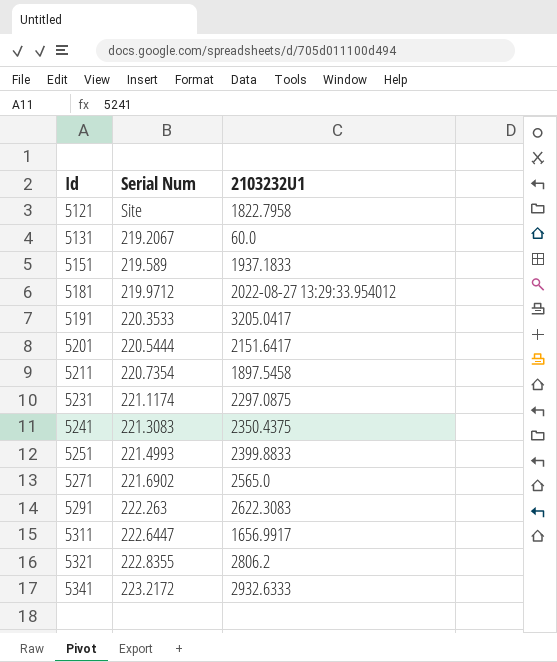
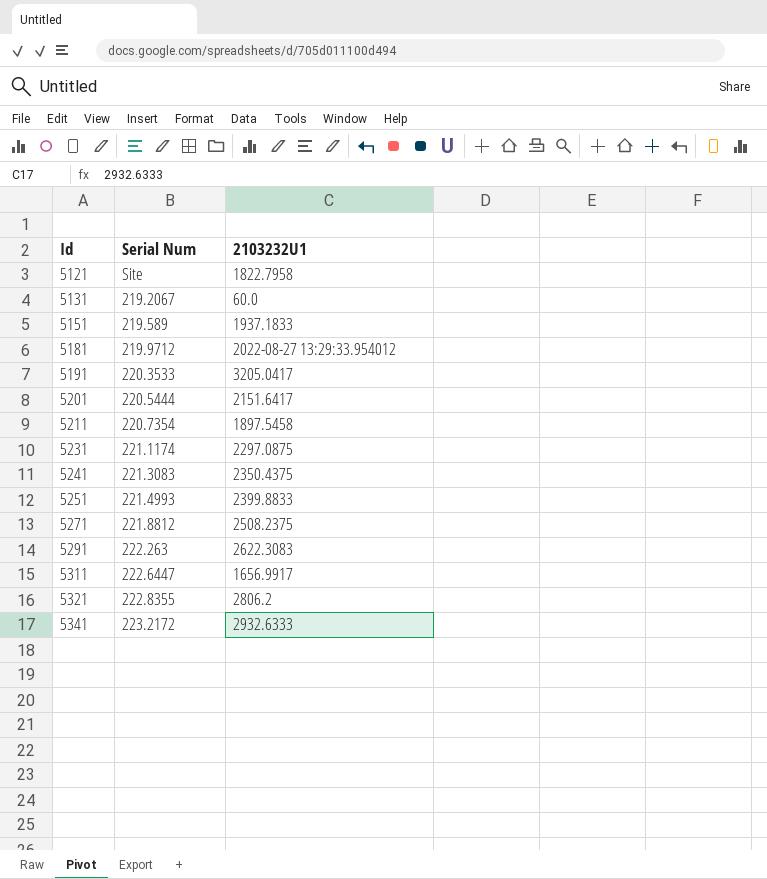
5271 | Serial Num: 221.6902 -> 221.8812
5271 | 2103232U1: 2565.0 -> 2508.2375

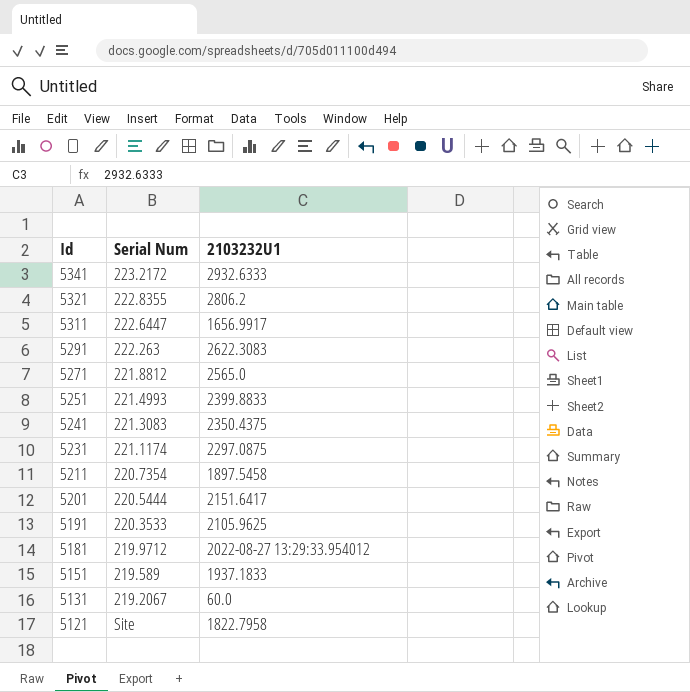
row order: Id ascending -> Id descending
5271 | 2103232U1: 2508.2375 -> 2565.0
5191 | 2103232U1: 3205.0417 -> 2105.9625

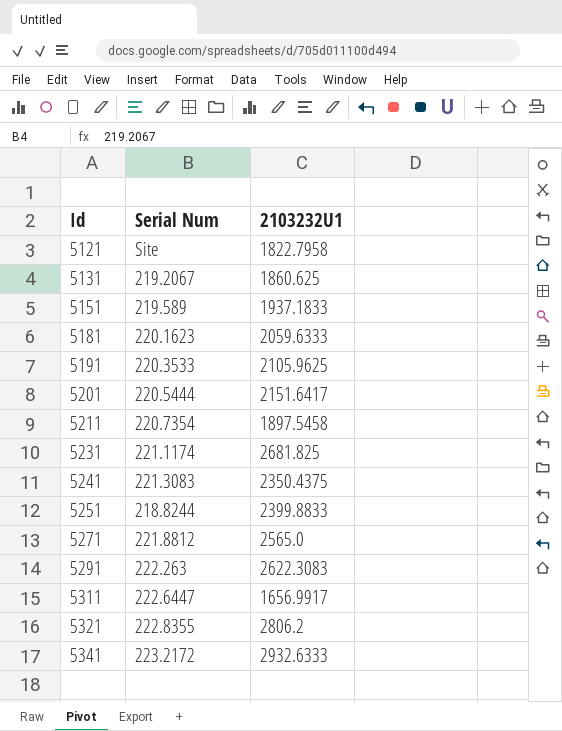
row order: Id descending -> Id ascending
5131 | 2103232U1: 60.0 -> 1860.625
5181 | Serial Num: 219.9712 -> 220.1623
5181 | 2103232U1: 2022-08-27 13:29:33.954012 -> 2059.6333
5231 | 2103232U1: 2297.0875 -> 2681.825
5251 | Serial Num: 221.4993 -> 218.8244

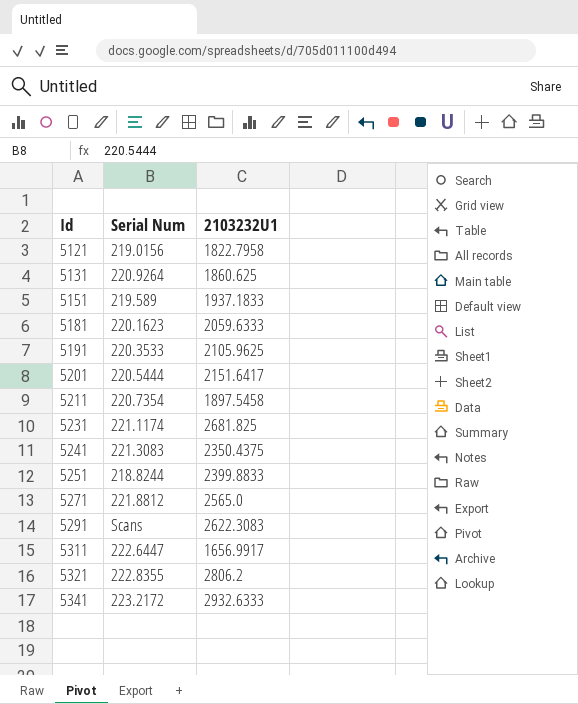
5121 | Serial Num: Site -> 219.0156
5131 | Serial Num: 219.2067 -> 220.9264
5291 | Serial Num: 222.263 -> Scans

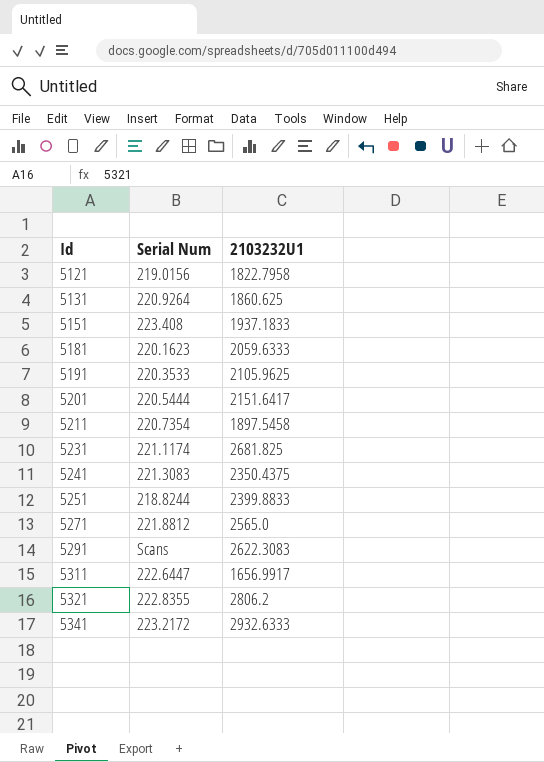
5151 | Serial Num: 219.589 -> 223.408

